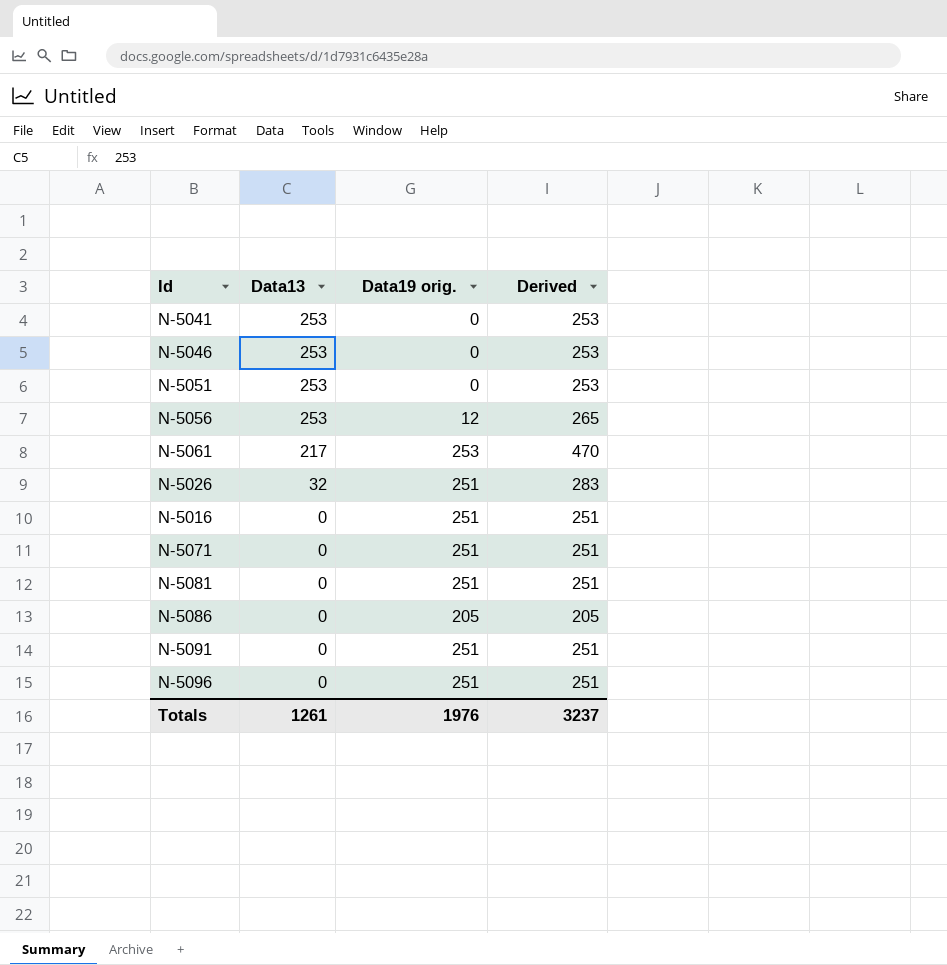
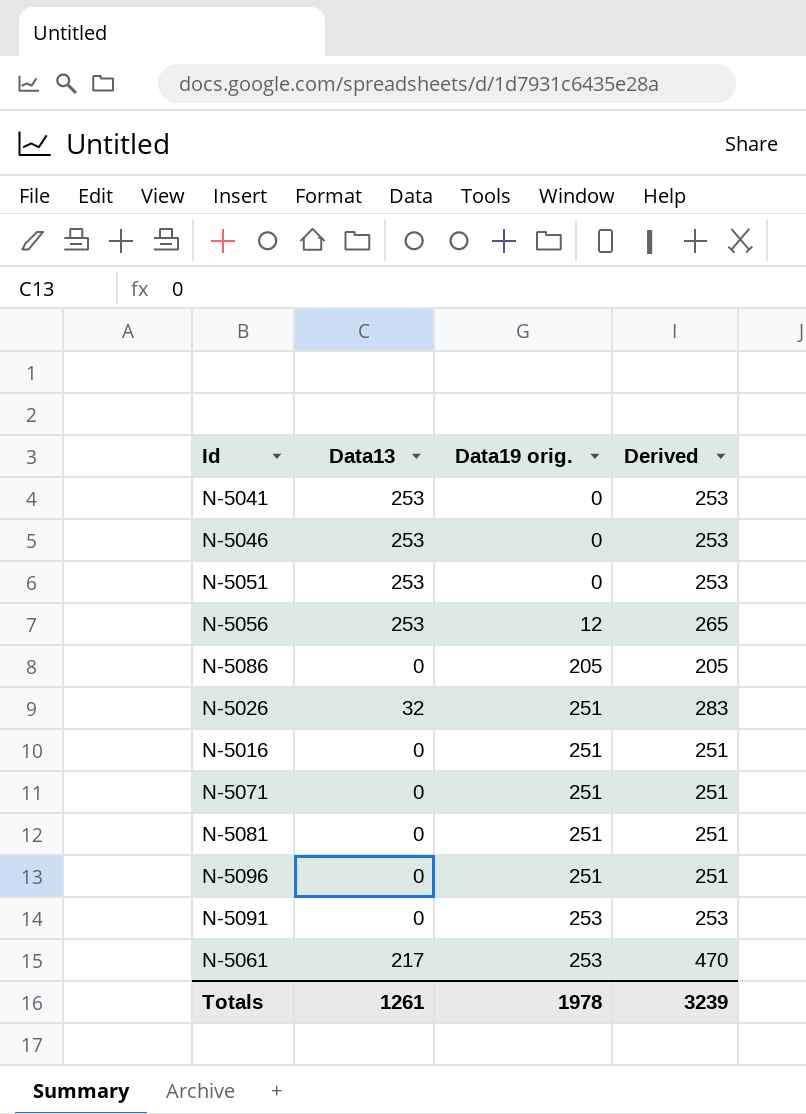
row order: Data13 descending -> Data19 orig. ascending
N-5091 | Data19 orig.: 251 -> 253
N-5091 | Derived: 251 -> 253
Totals | Data19 orig.: 1976 -> 1978
Totals | Derived: 3237 -> 3239

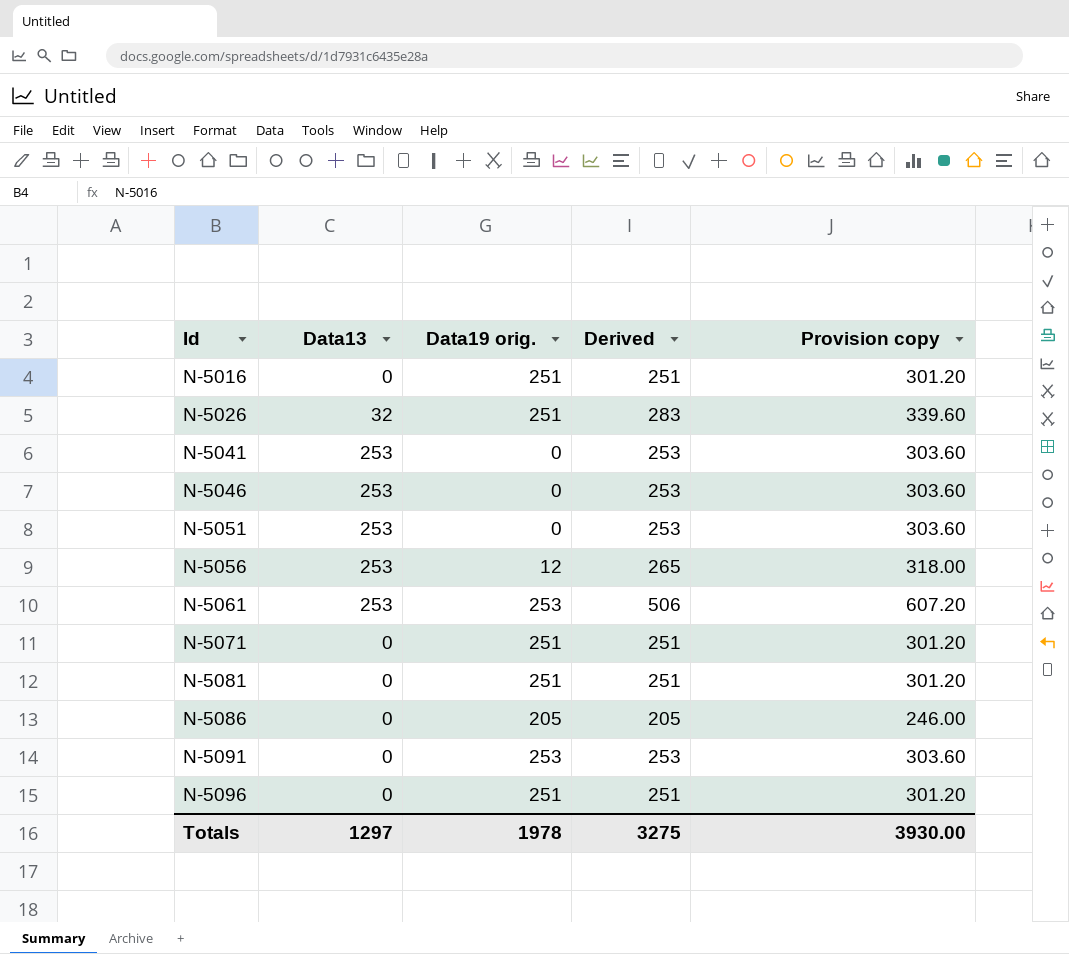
row order: Data19 orig. ascending -> Id ascending
column Provision copy | formula: none -> [Derived] * 1.2
N-5061 | Data13: 217 -> 253
N-5061 | Derived: 470 -> 506
Totals | Data13: 1261 -> 1297
Totals | Derived: 3239 -> 3275

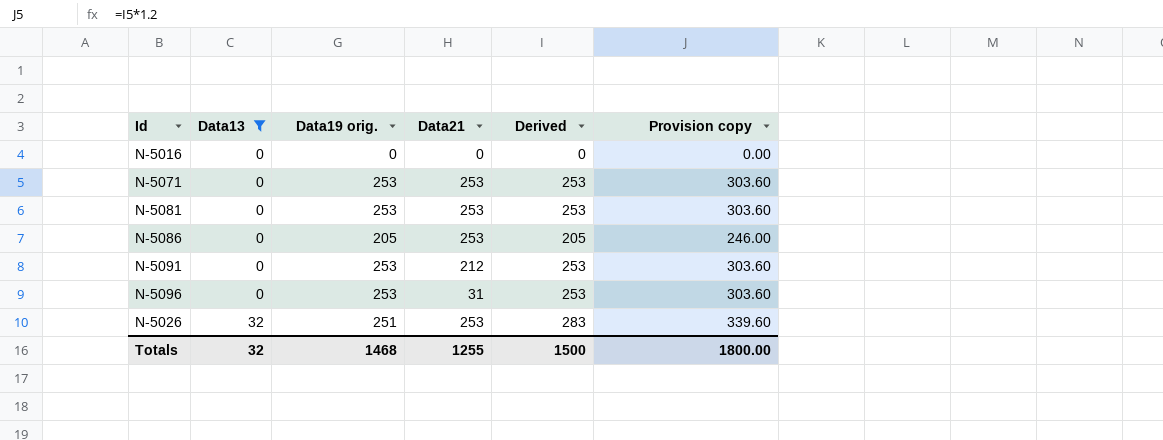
filter: none -> Data13 != 253
row order: Id ascending -> Data13 ascending
column Data21 | position: none -> 4
N-5016 | Data19 orig.: 251 -> 0
N-5016 | Derived: 251 -> 0
N-5016 | Provision copy: 301.20 -> 0.00
N-5071 | Data19 orig.: 251 -> 253
N-5071 | Derived: 251 -> 253
N-5071 | Provision copy: 301.20 -> 303.60
N-5081 | Data19 orig.: 251 -> 253
N-5081 | Derived: 251 -> 253
N-5081 | Provision copy: 301.20 -> 303.60
N-5096 | Data19 orig.: 251 -> 253
N-5096 | Derived: 251 -> 253
N-5096 | Provision copy: 301.20 -> 303.60
Totals | Data13: 1297 -> 32
Totals | Data19 orig.: 1978 -> 1468
Totals | Derived: 3275 -> 1500
Totals | Provision copy: 3930.00 -> 1800.00

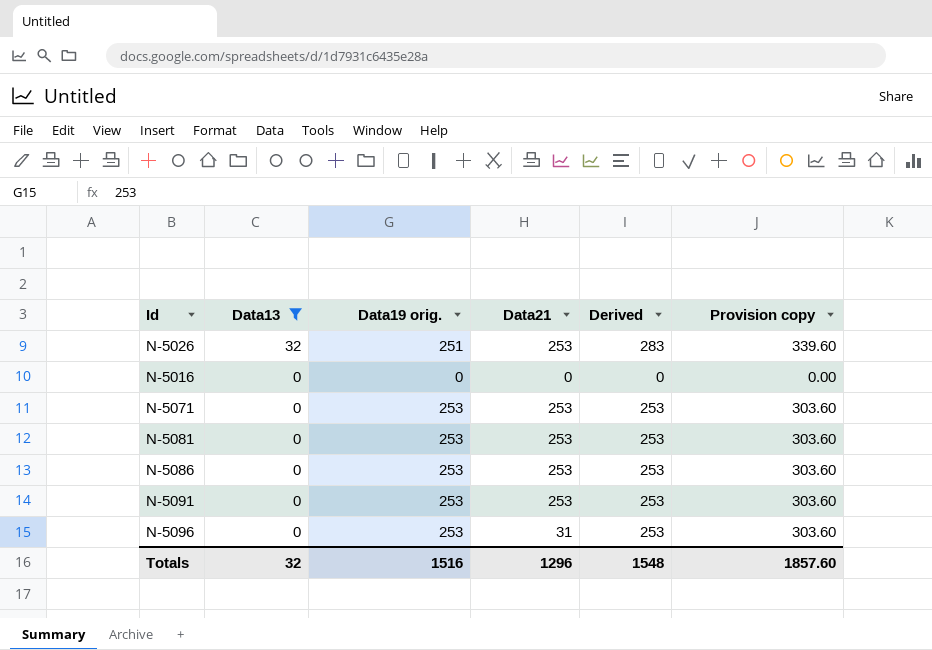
row order: Data13 ascending -> Data13 descending
N-5086 | Data19 orig.: 205 -> 253
N-5086 | Derived: 205 -> 253
N-5086 | Provision copy: 246.00 -> 303.60
N-5091 | Data21: 212 -> 253
Totals | Data19 orig.: 1468 -> 1516
Totals | Data21: 1255 -> 1296
Totals | Derived: 1500 -> 1548
Totals | Provision copy: 1800.00 -> 1857.60

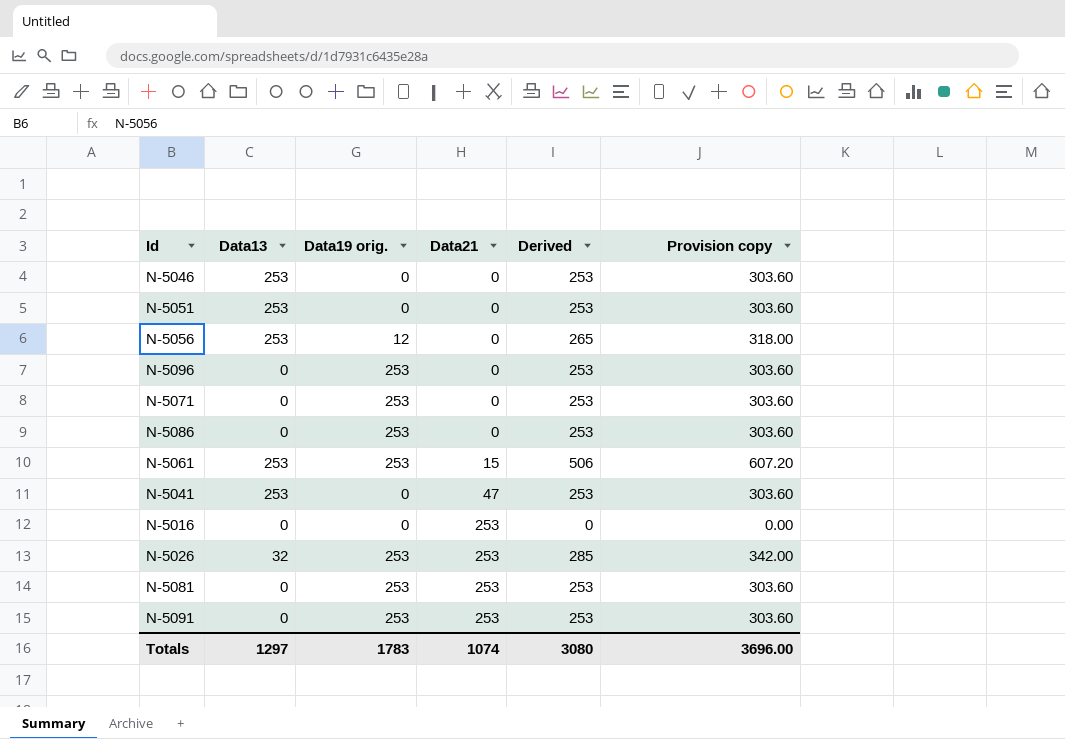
filter: Data13 != 253 -> none
row order: Data13 descending -> Data21 ascending
N-5096 | Data21: 31 -> 0
N-5071 | Data21: 253 -> 0
N-5086 | Data21: 253 -> 0
N-5016 | Data21: 0 -> 253
N-5026 | Data19 orig.: 251 -> 253
N-5026 | Derived: 283 -> 285
N-5026 | Provision copy: 339.60 -> 342.00
Totals | Data13: 32 -> 1297
Totals | Data19 orig.: 1516 -> 1783
Totals | Data21: 1296 -> 1074
Totals | Derived: 1548 -> 3080
Totals | Provision copy: 1857.60 -> 3696.00

